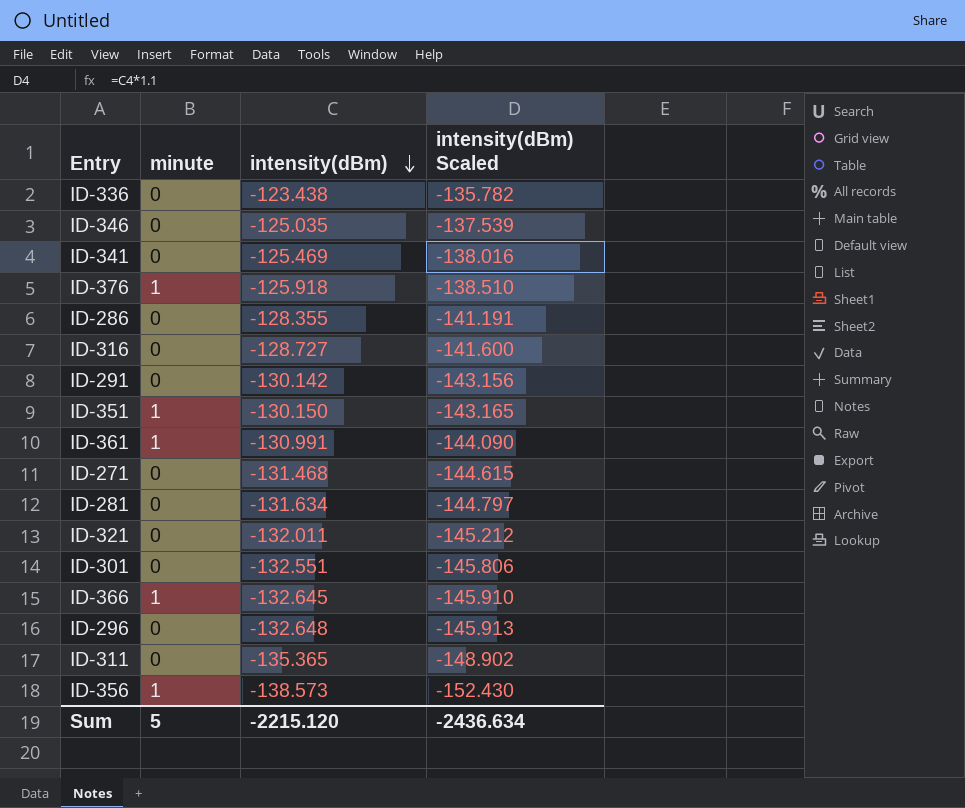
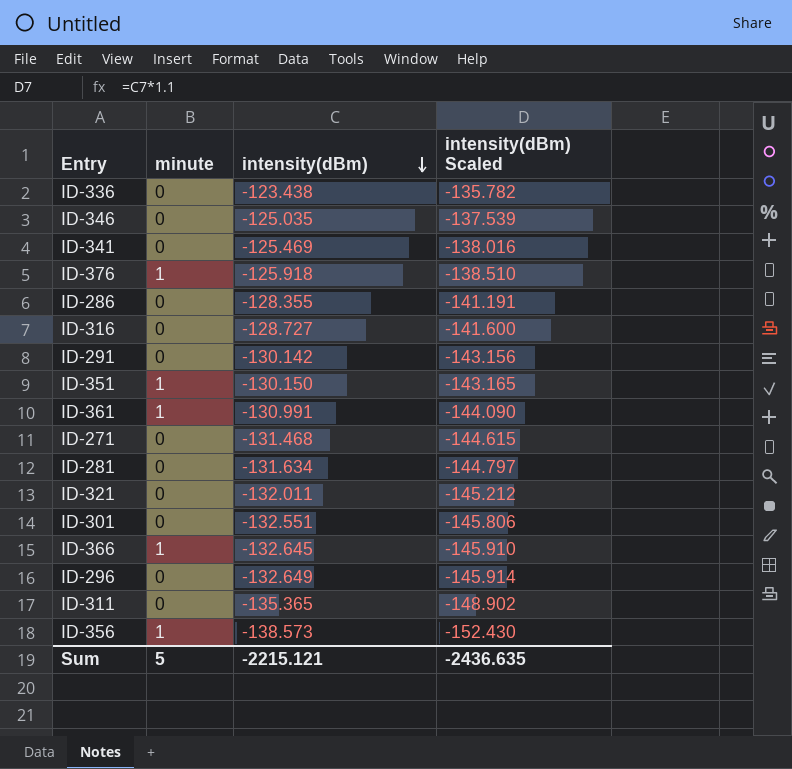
ID-296 | intensity(dBm): -132.648 -> -132.649
ID-296 | intensity(dBm) Scaled: -145.913 -> -145.914
Sum | intensity(dBm): -2215.120 -> -2215.121
Sum | intensity(dBm) Scaled: -2436.634 -> -2436.635

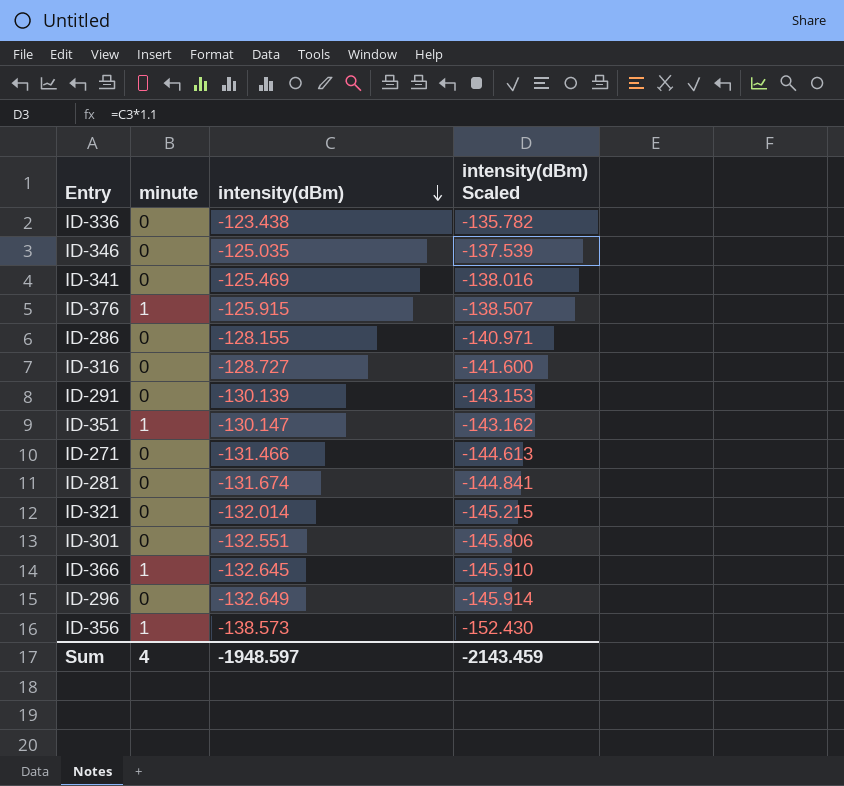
row ID-361: 1 | -130.991 | -144.090 -> none
row ID-311: 0 | -135.365 | -148.902 -> none
ID-376 | intensity(dBm): -125.918 -> -125.915
ID-376 | intensity(dBm) Scaled: -138.510 -> -138.507
ID-286 | intensity(dBm): -128.355 -> -128.155
ID-286 | intensity(dBm) Scaled: -141.191 -> -140.971
ID-291 | intensity(dBm): -130.142 -> -130.139
ID-291 | intensity(dBm) Scaled: -143.156 -> -143.153
ID-351 | intensity(dBm): -130.150 -> -130.147
ID-351 | intensity(dBm) Scaled: -143.165 -> -143.162
ID-271 | intensity(dBm): -131.468 -> -131.466
ID-271 | intensity(dBm) Scaled: -144.615 -> -144.613
ID-281 | intensity(dBm): -131.634 -> -131.674
ID-281 | intensity(dBm) Scaled: -144.797 -> -144.841
ID-321 | intensity(dBm): -132.011 -> -132.014
ID-321 | intensity(dBm) Scaled: -145.212 -> -145.215
Sum | minute: 5 -> 4
Sum | intensity(dBm): -2215.121 -> -1948.597
Sum | intensity(dBm) Scaled: -2436.635 -> -2143.459

